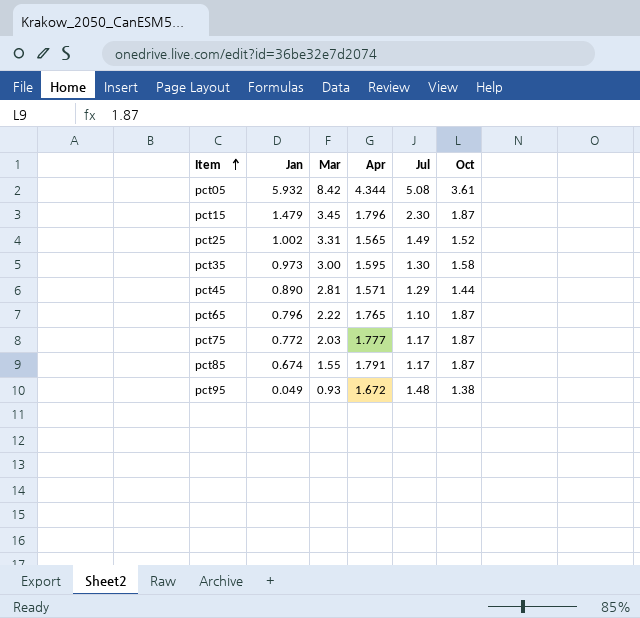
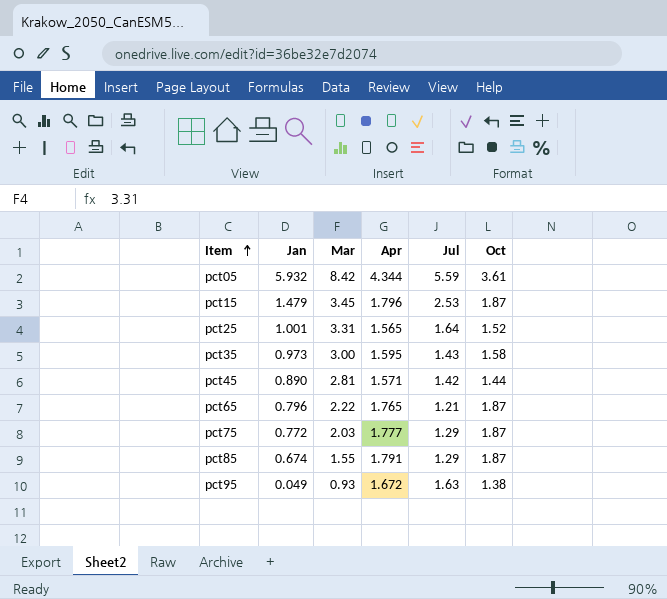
pct05 | Jul: 5.08 -> 5.59
pct15 | Jul: 2.30 -> 2.53
pct25 | Jan: 1.002 -> 1.001
pct25 | Jul: 1.49 -> 1.64
pct35 | Jul: 1.30 -> 1.43
pct45 | Jul: 1.29 -> 1.42
pct65 | Jul: 1.10 -> 1.21
pct75 | Jul: 1.17 -> 1.29
pct85 | Jul: 1.17 -> 1.29
pct95 | Jul: 1.48 -> 1.63

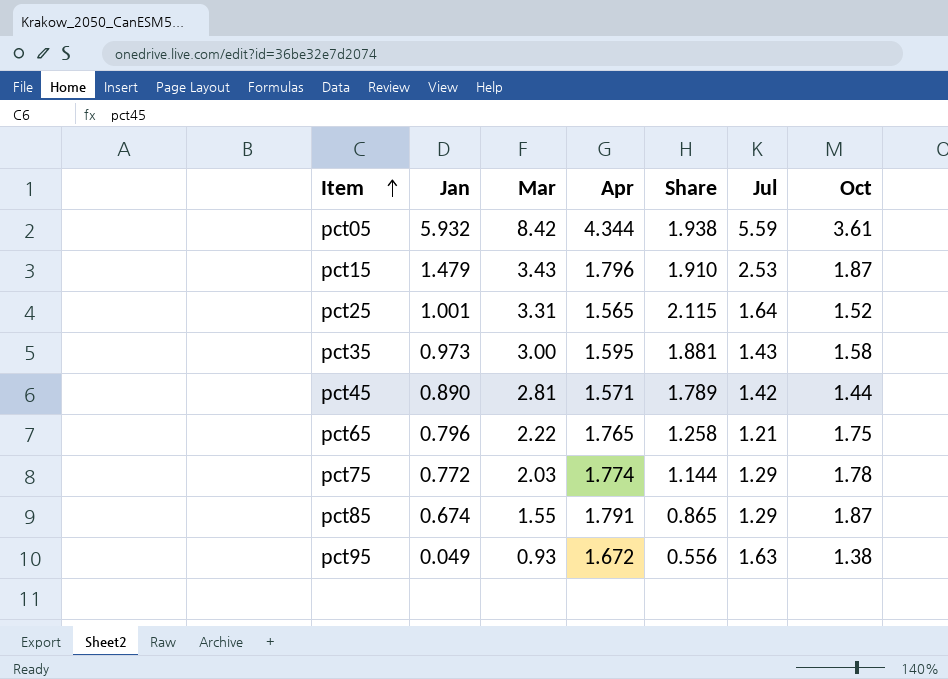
column Share | formula: none -> [Mar] / [Apr]
pct15 | Mar: 3.45 -> 3.43
pct65 | Oct: 1.87 -> 1.75
pct75 | Apr: 1.777 -> 1.774
pct75 | Oct: 1.87 -> 1.78

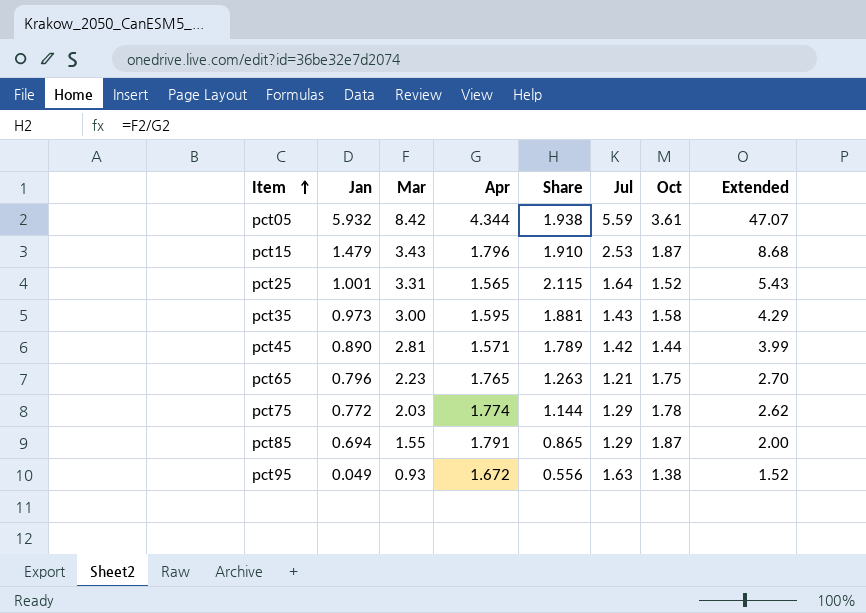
column Extended | formula: none -> [Mar] * [Jul]
pct65 | Mar: 2.22 -> 2.23
pct65 | Share: 1.258 -> 1.263
pct85 | Jan: 0.674 -> 0.694

